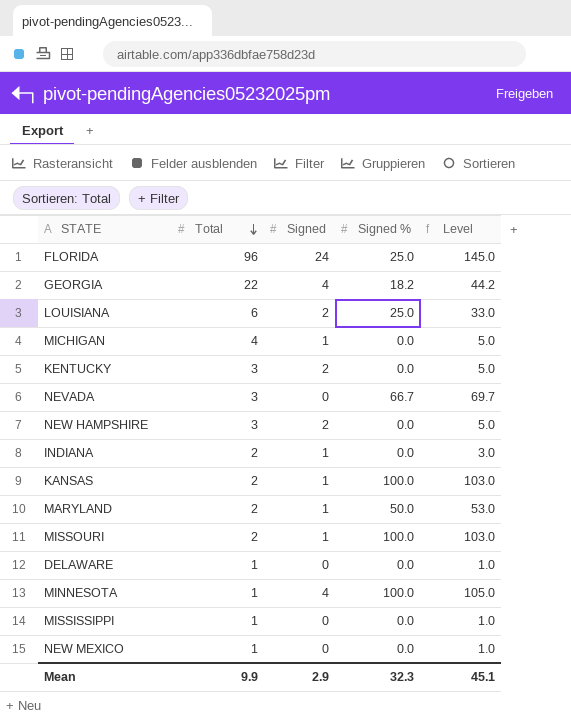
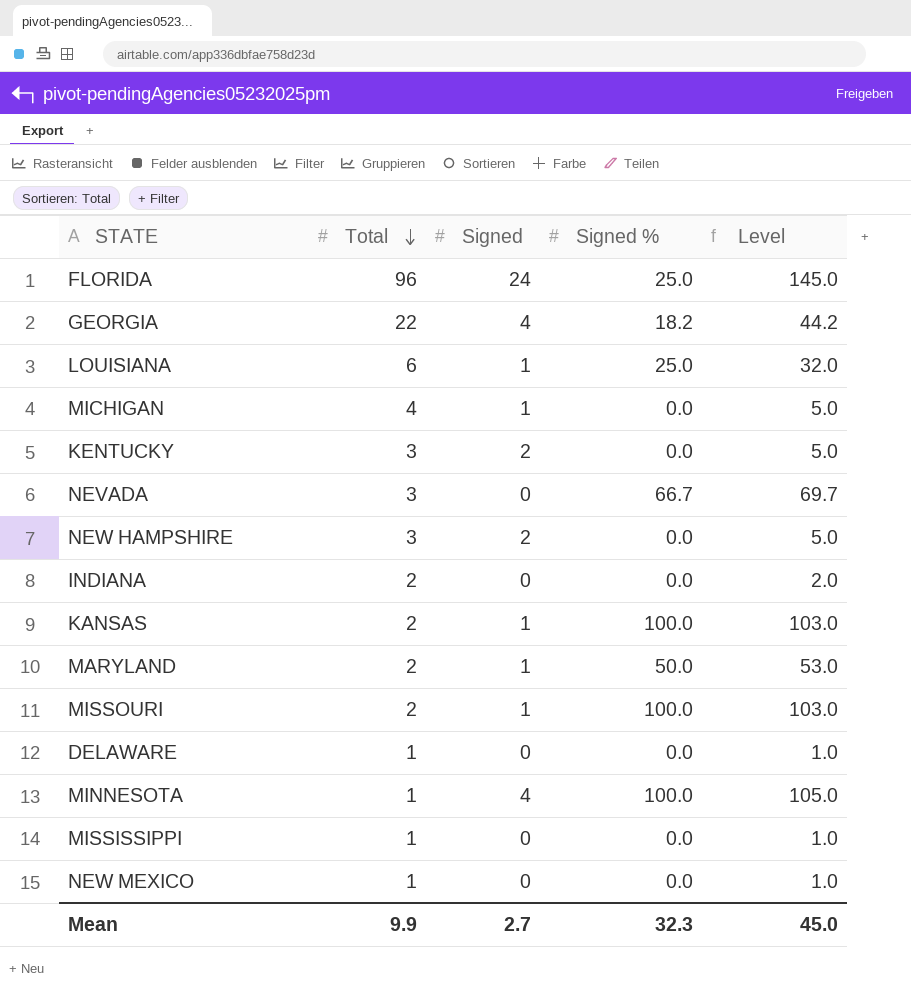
LOUISIANA | Signed: 2 -> 1
LOUISIANA | Level: 33.0 -> 32.0
INDIANA | Signed: 1 -> 0
INDIANA | Level: 3.0 -> 2.0
Mean | Signed: 2.9 -> 2.7
Mean | Level: 45.1 -> 45.0

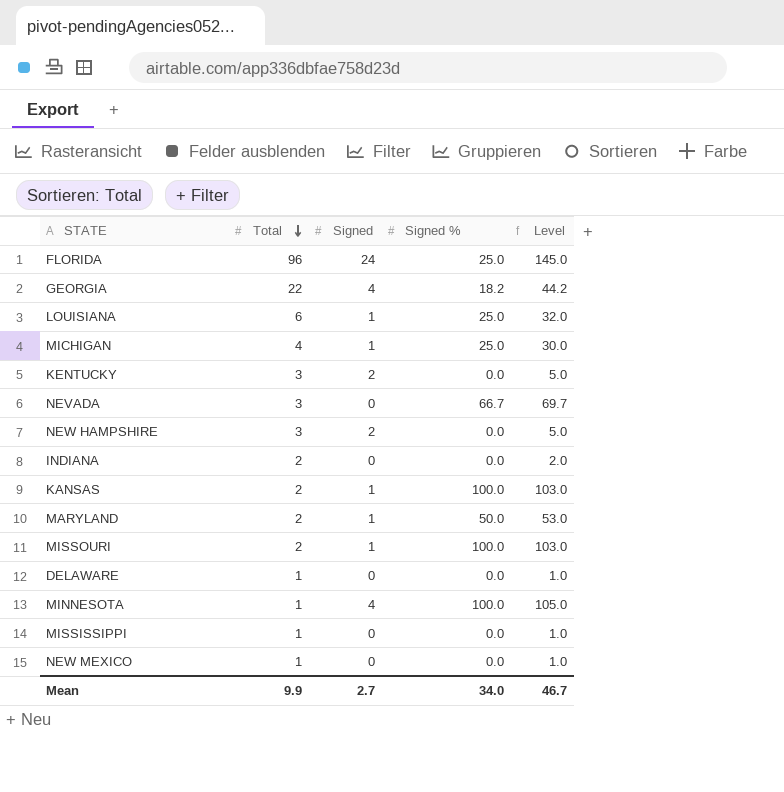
MICHIGAN | Signed %: 0.0 -> 25.0
MICHIGAN | Level: 5.0 -> 30.0
Mean | Signed %: 32.3 -> 34.0
Mean | Level: 45.0 -> 46.7

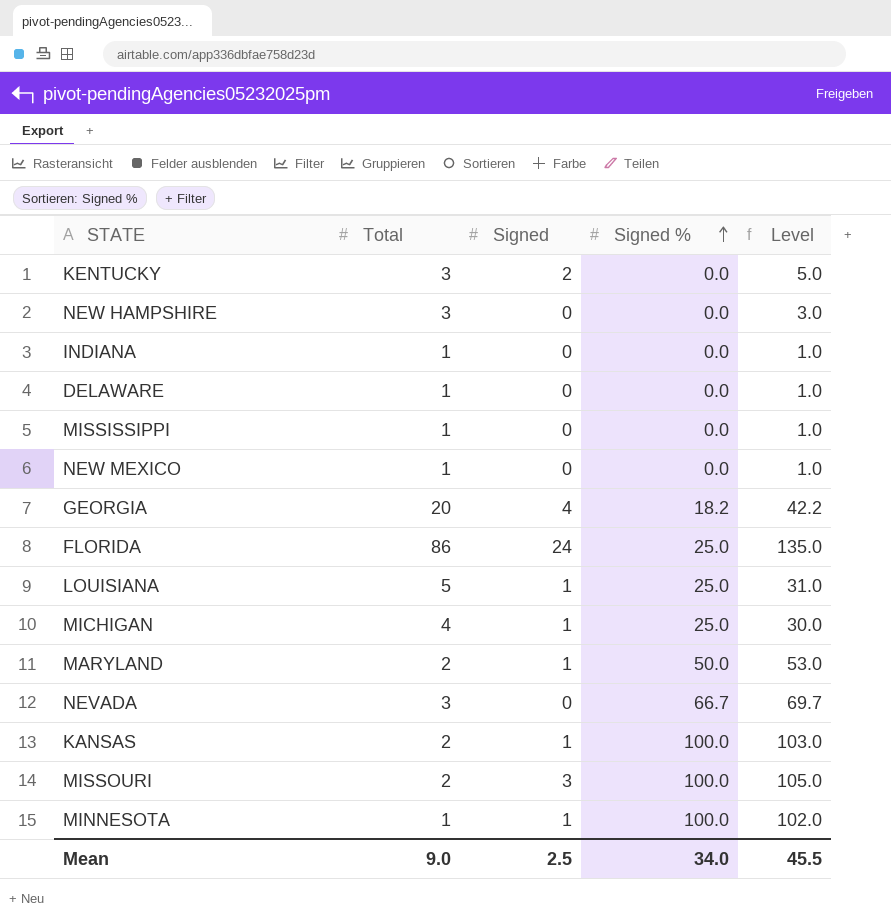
row order: Total descending -> Signed % ascending
NEW HAMPSHIRE | Signed: 2 -> 0
NEW HAMPSHIRE | Level: 5.0 -> 3.0
INDIANA | Total: 2 -> 1
INDIANA | Level: 2.0 -> 1.0
GEORGIA | Total: 22 -> 20
GEORGIA | Level: 44.2 -> 42.2
FLORIDA | Total: 96 -> 86
FLORIDA | Level: 145.0 -> 135.0
LOUISIANA | Total: 6 -> 5
LOUISIANA | Level: 32.0 -> 31.0
MISSOURI | Signed: 1 -> 3
MISSOURI | Level: 103.0 -> 105.0
MINNESOTA | Signed: 4 -> 1
MINNESOTA | Level: 105.0 -> 102.0
Mean | Total: 9.9 -> 9.0
Mean | Signed: 2.7 -> 2.5
Mean | Level: 46.7 -> 45.5

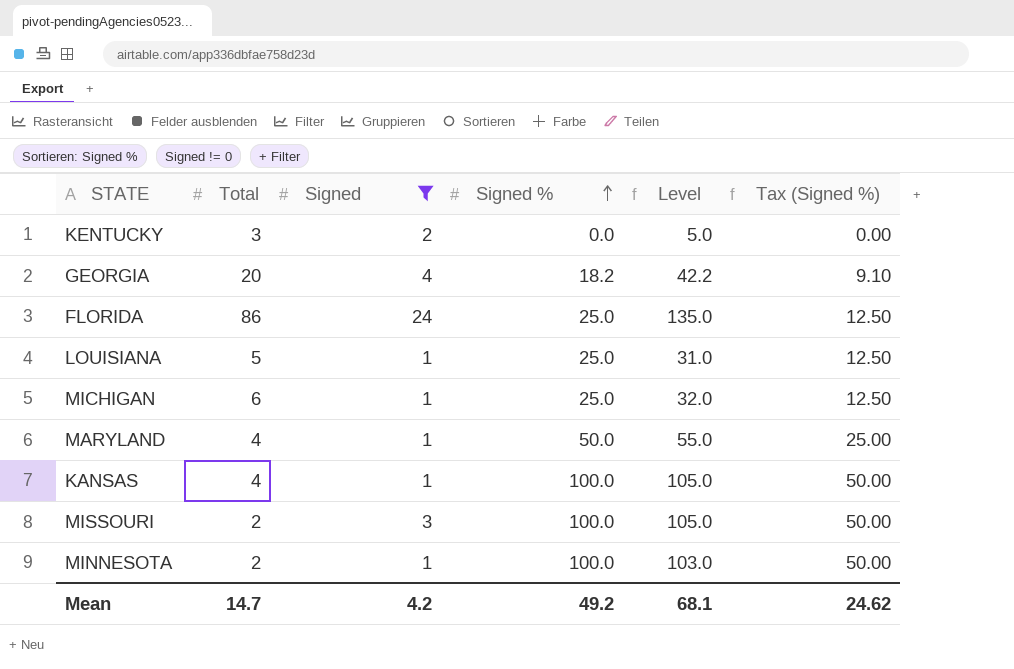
filter: none -> Signed != 0
column Tax (Signed %) | formula: none -> [Signed %] * 0.5
MICHIGAN | Total: 4 -> 6
MICHIGAN | Level: 30.0 -> 32.0
MARYLAND | Total: 2 -> 4
MARYLAND | Level: 53.0 -> 55.0
KANSAS | Total: 2 -> 4
KANSAS | Level: 103.0 -> 105.0
MINNESOTA | Total: 1 -> 2
MINNESOTA | Level: 102.0 -> 103.0
Mean | Total: 9.0 -> 14.7
Mean | Signed: 2.5 -> 4.2
Mean | Signed %: 34.0 -> 49.2
Mean | Level: 45.5 -> 68.1

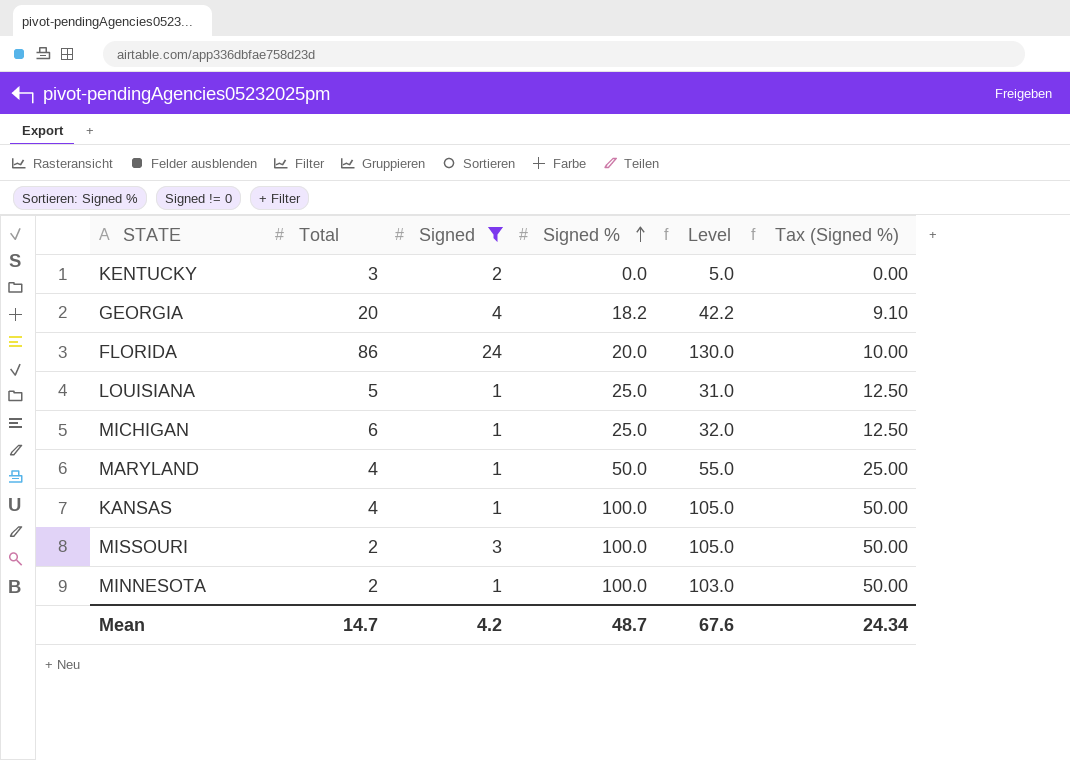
FLORIDA | Signed %: 25.0 -> 20.0
FLORIDA | Level: 135.0 -> 130.0
FLORIDA | Tax (Signed %): 12.50 -> 10.00
Mean | Signed %: 49.2 -> 48.7
Mean | Level: 68.1 -> 67.6
Mean | Tax (Signed %): 24.62 -> 24.34

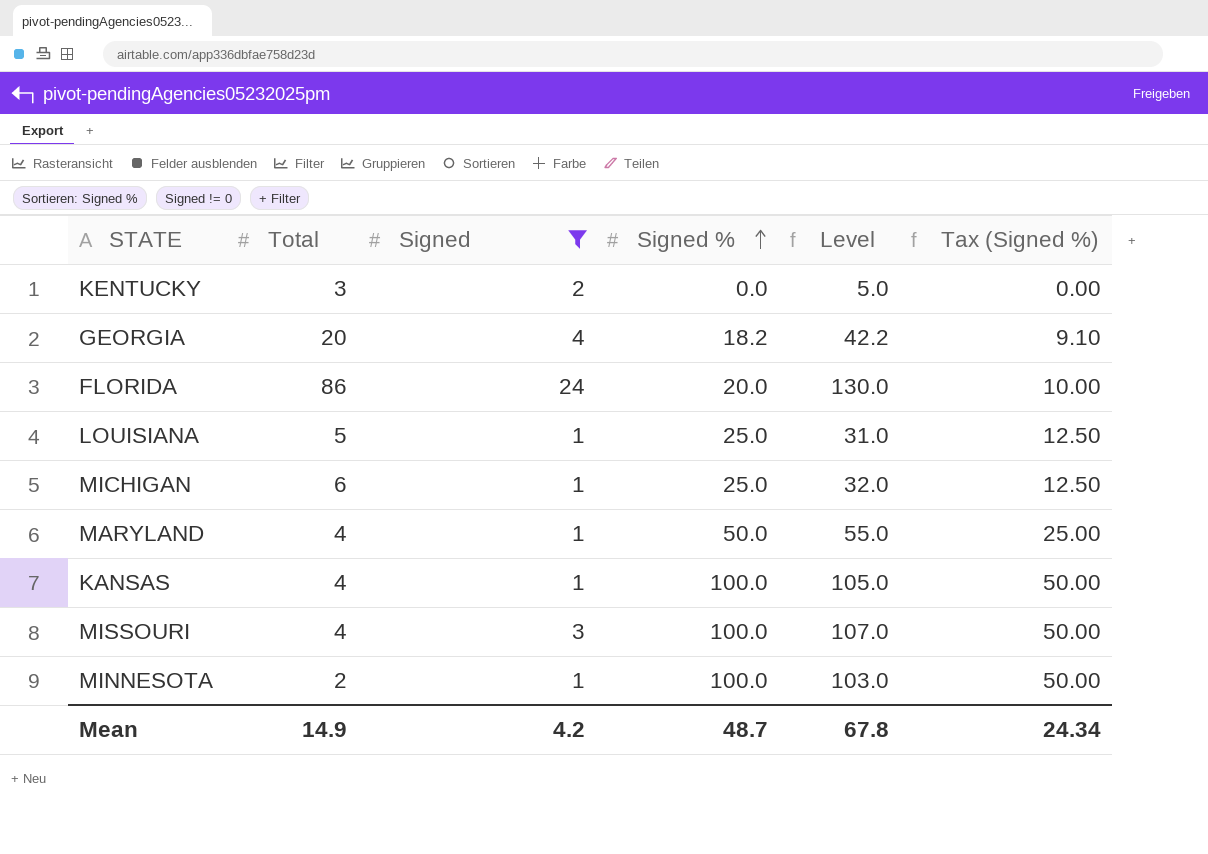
MISSOURI | Total: 2 -> 4
MISSOURI | Level: 105.0 -> 107.0
Mean | Total: 14.7 -> 14.9
Mean | Level: 67.6 -> 67.8

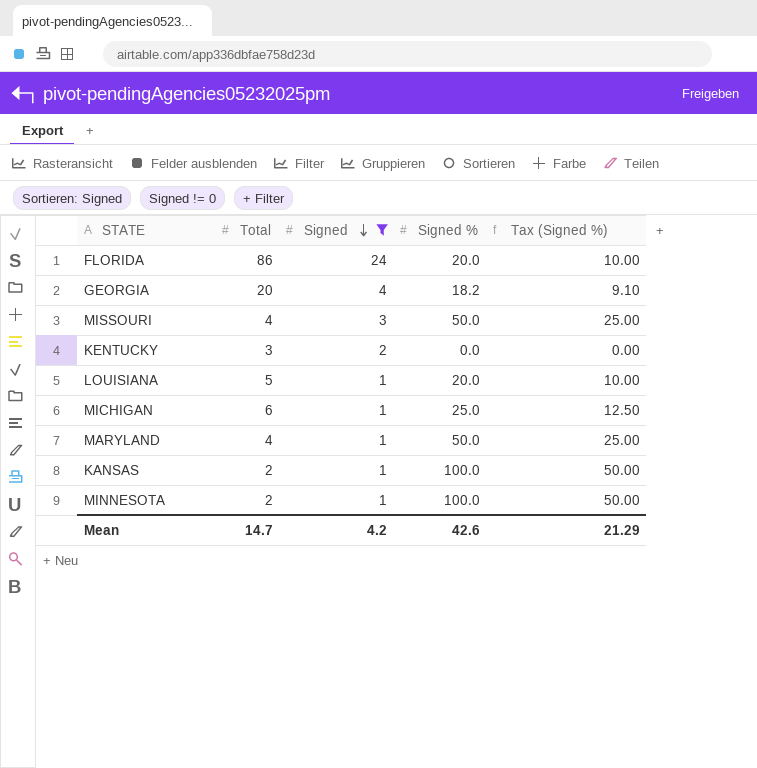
row order: Signed % ascending -> Signed descending
column Level | formula: [Total] + [Signed] + [Signed %] -> none
MISSOURI | Signed %: 100.0 -> 50.0
MISSOURI | Tax (Signed %): 50.00 -> 25.00
LOUISIANA | Signed %: 25.0 -> 20.0
LOUISIANA | Tax (Signed %): 12.50 -> 10.00
KANSAS | Total: 4 -> 2
Mean | Total: 14.9 -> 14.7
Mean | Signed %: 48.7 -> 42.6
Mean | Tax (Signed %): 24.34 -> 21.29

